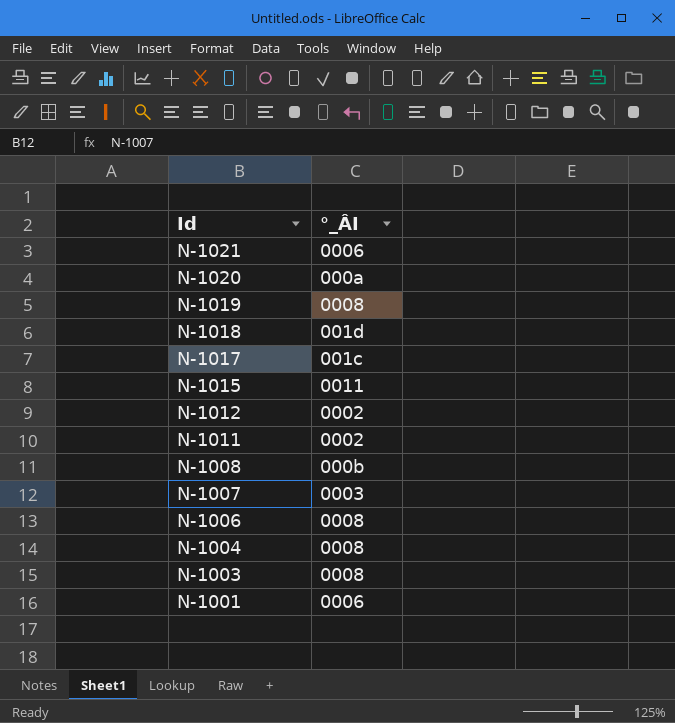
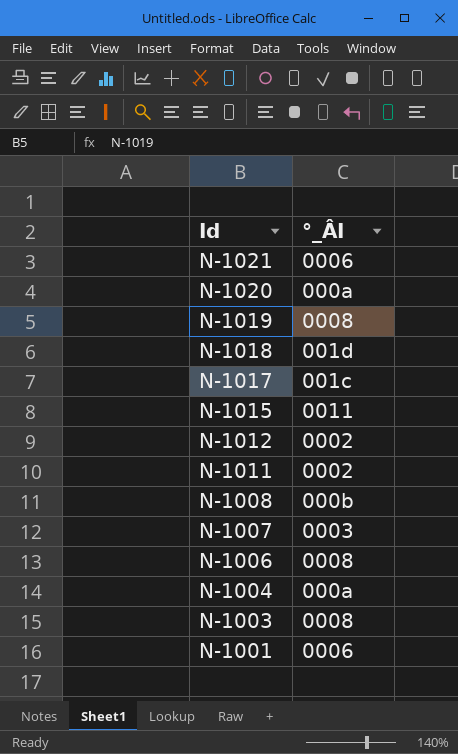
N-1004 | °_ÂI: 0008 -> 000a

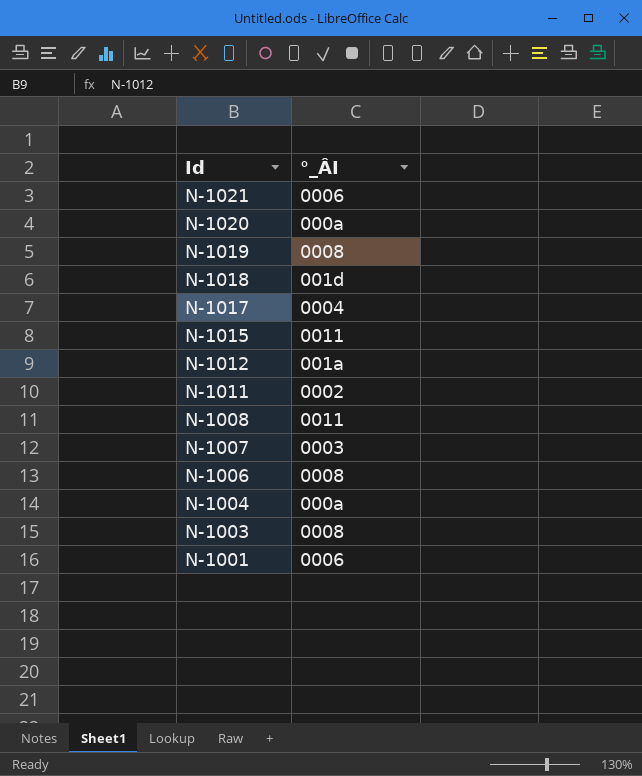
N-1017 | °_ÂI: 001c -> 0004
N-1012 | °_ÂI: 0002 -> 001a
N-1008 | °_ÂI: 000b -> 0011

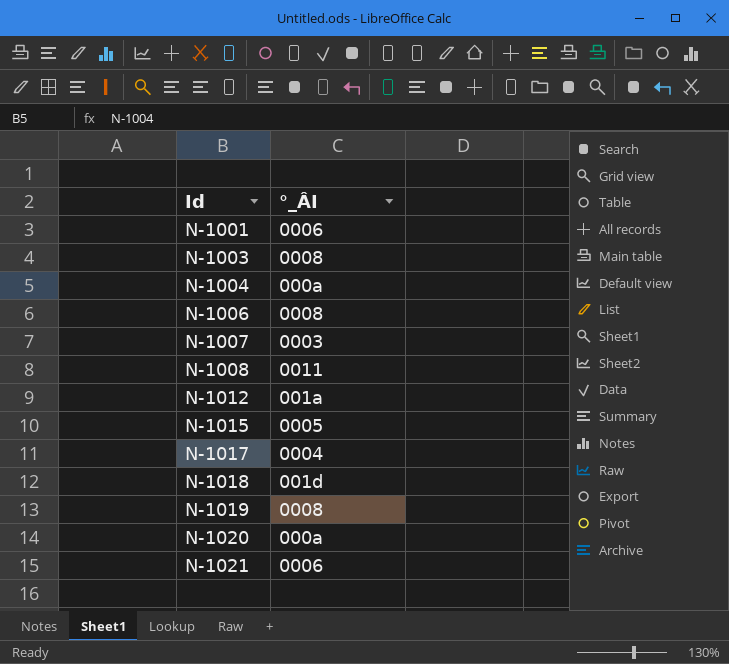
row order: Id descending -> Id ascending
row N-1011: 0002 -> none
N-1015 | °_ÂI: 0011 -> 0005

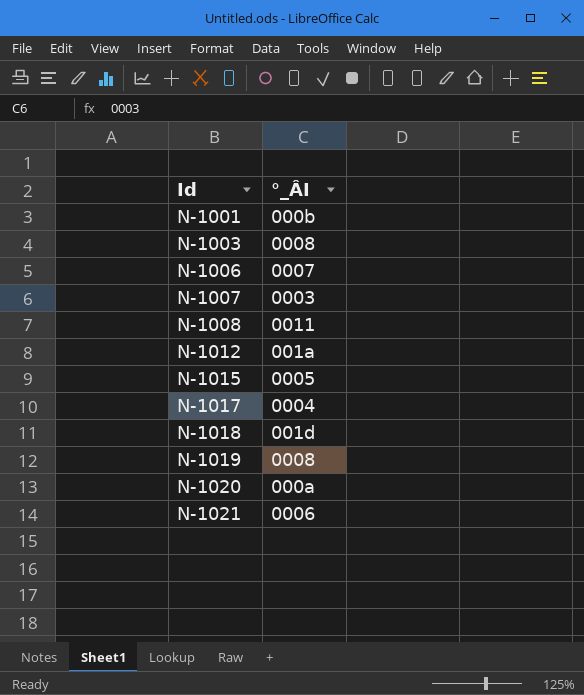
row N-1004: 000a -> none
N-1001 | °_ÂI: 0006 -> 000b
N-1006 | °_ÂI: 0008 -> 0007

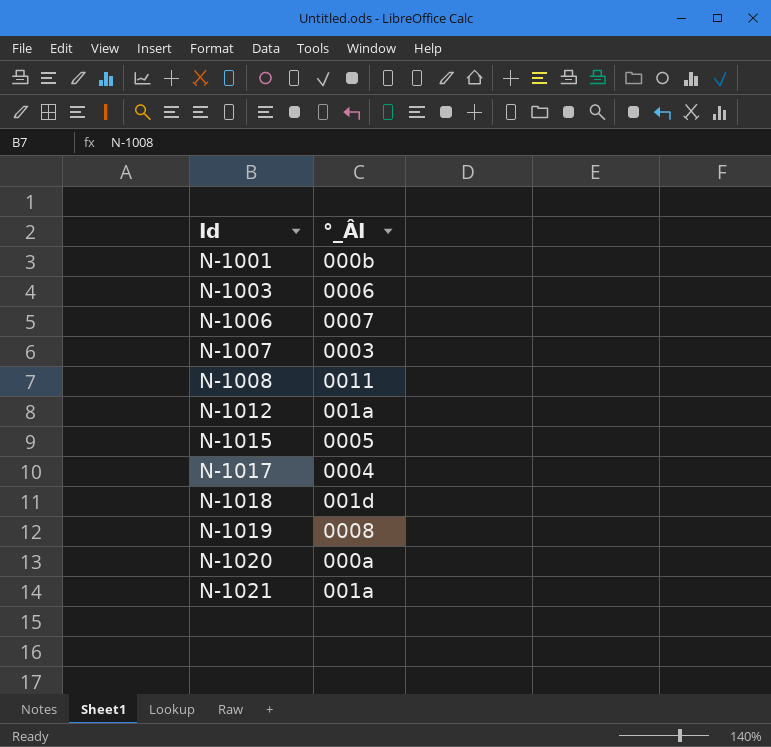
N-1003 | °_ÂI: 0008 -> 0006
N-1021 | °_ÂI: 0006 -> 001a

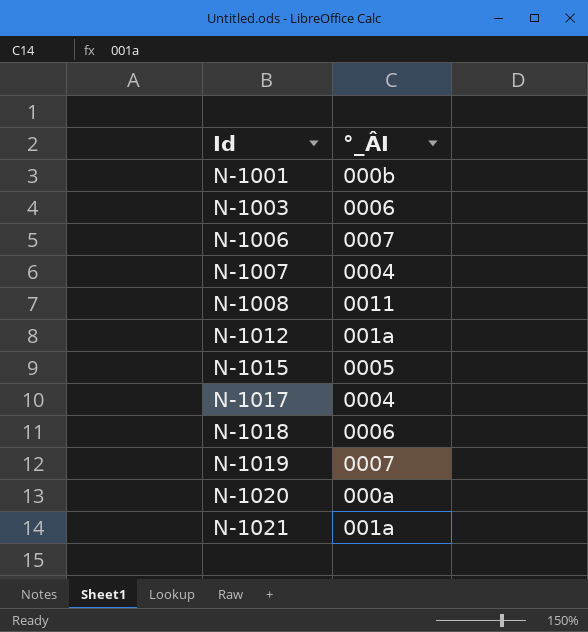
N-1007 | °_ÂI: 0003 -> 0004
N-1018 | °_ÂI: 001d -> 0006
N-1019 | °_ÂI: 0008 -> 0007

